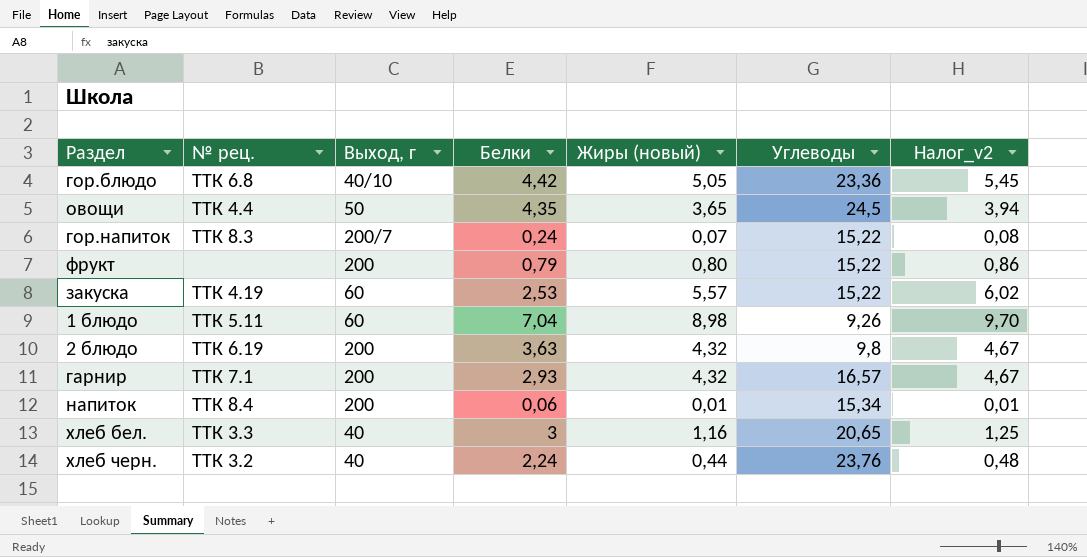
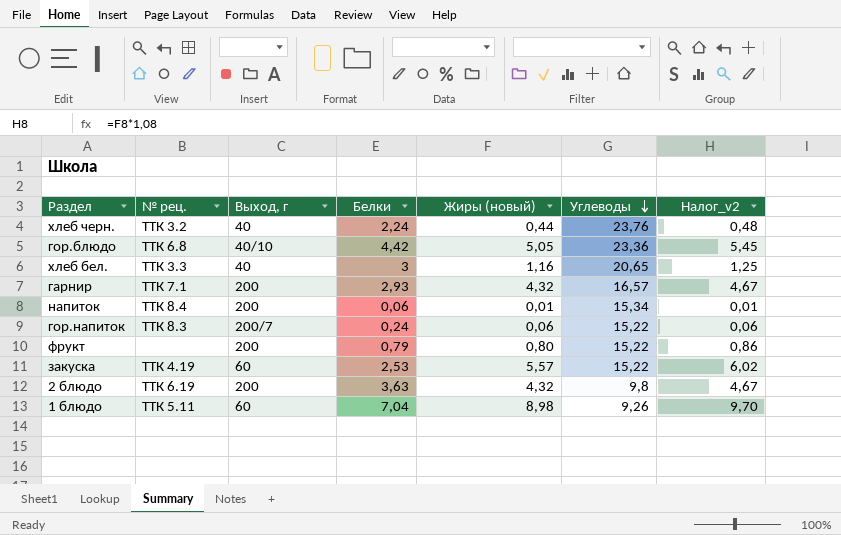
row order: none -> Углеводы descending
row овощи: ТТК 4.4 | 50 | 4,35 | 3,65 | 24,5 | 3,94 -> none
гор.напиток | Жиры (новый): 0,07 -> 0,06
гор.напиток | Налог_v2: 0,08 -> 0,06

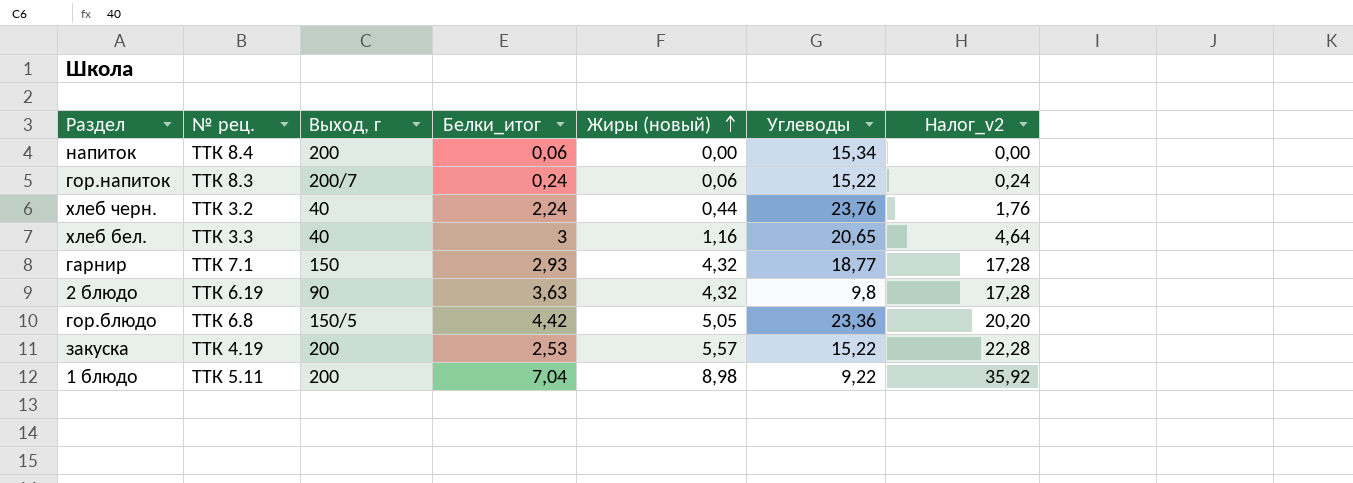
row order: Углеводы descending -> Жиры (новый) ascending
column name: Белки -> Белки_итог
column Налог_v2 | formula: [Жиры (новый)] * 1,08 -> [Жиры (новый)] * 4
row фрукт: none | 200 | 0,79 | 0,80 | 15,22 | 0,86 -> none
напиток | Жиры (новый): 0,01 -> 0,00
гарнир | Выход, г: 200 -> 150
гарнир | Углеводы: 16,57 -> 18,77
2 блюдо | Выход, г: 200 -> 90
гор.блюдо | Выход, г: 40/10 -> 150/5
закуска | Выход, г: 60 -> 200
1 блюдо | Выход, г: 60 -> 200
1 блюдо | Углеводы: 9,26 -> 9,22

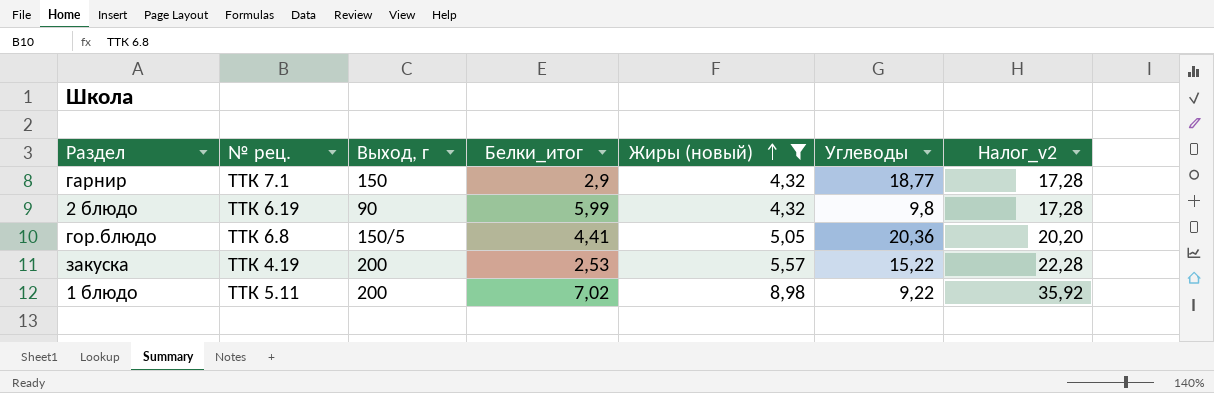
filter: none -> Жиры (новый) >= 4,32
гарнир | Белки_итог: 2,93 -> 2,9
2 блюдо | Белки_итог: 3,63 -> 5,99
гор.блюдо | Белки_итог: 4,42 -> 4,41
гор.блюдо | Углеводы: 23,36 -> 20,36
1 блюдо | Белки_итог: 7,04 -> 7,02

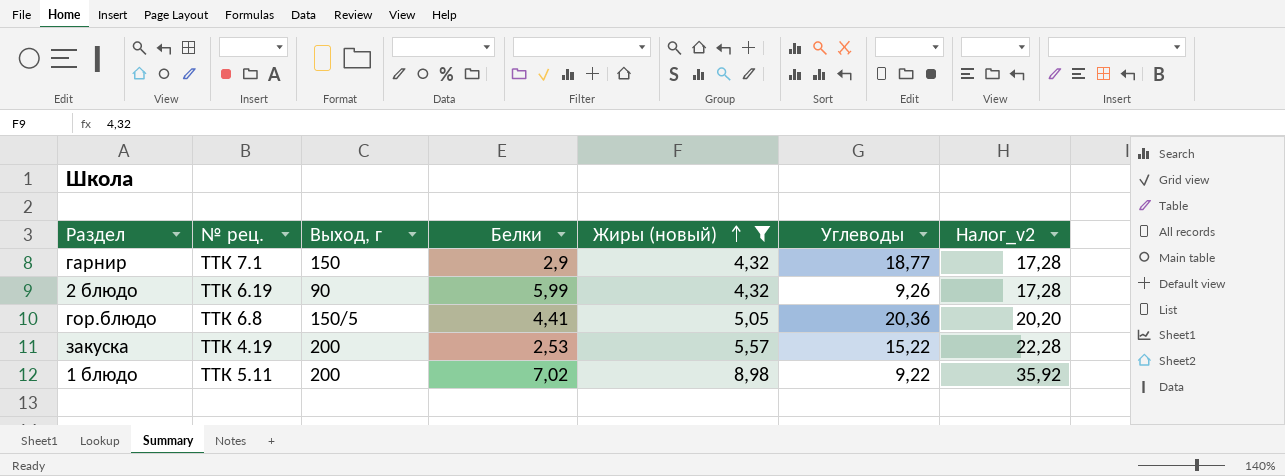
column name: Белки_итог -> Белки
2 блюдо | Углеводы: 9,8 -> 9,26

